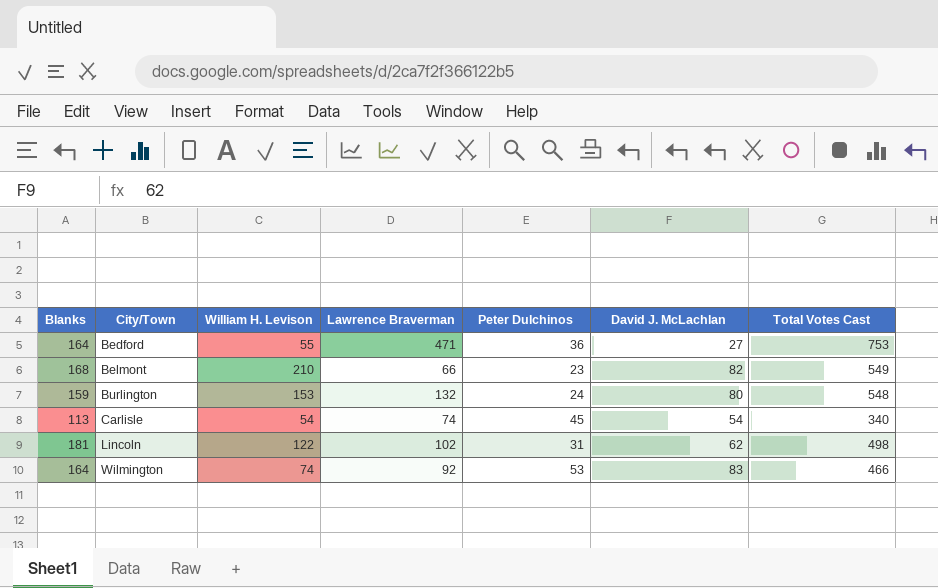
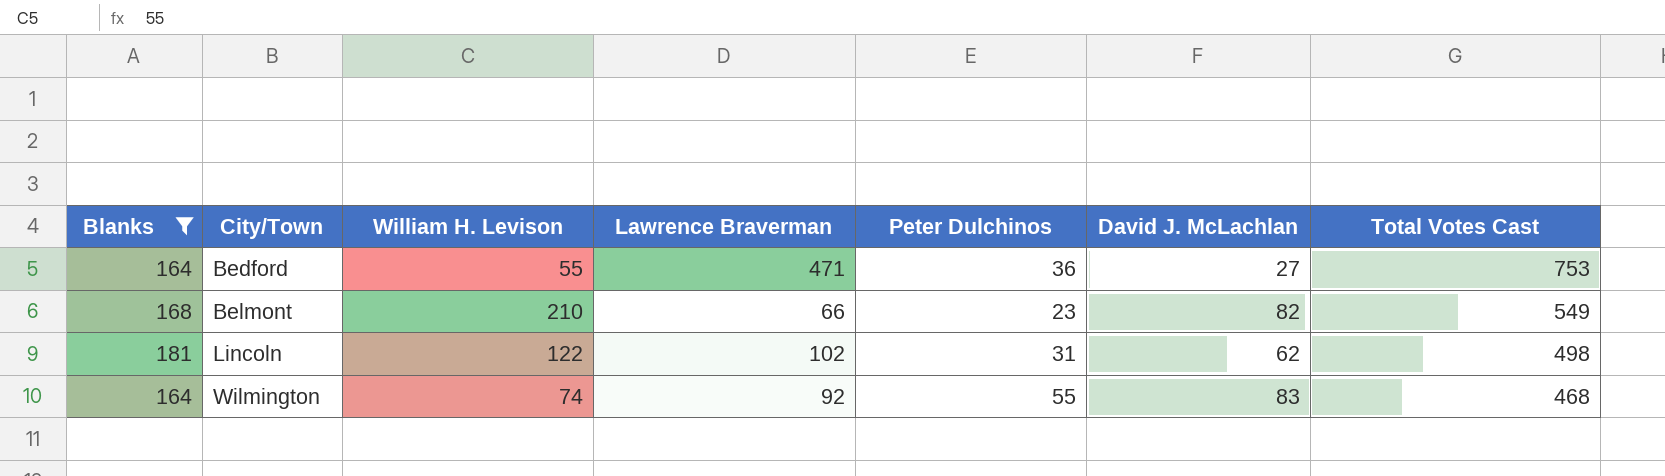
filter: none -> Blanks >= 164
Wilmington | Peter Dulchinos: 53 -> 55
Wilmington | Total Votes Cast: 466 -> 468

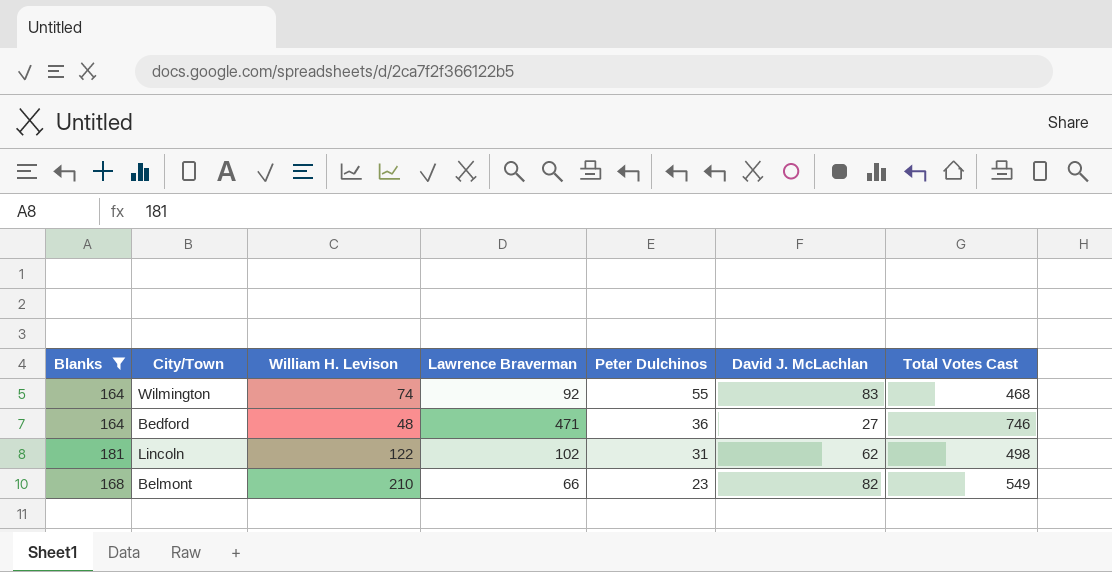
row order: City/Town ascending -> Peter Dulchinos descending
Bedford | William H. Levison: 55 -> 48
Bedford | Total Votes Cast: 753 -> 746

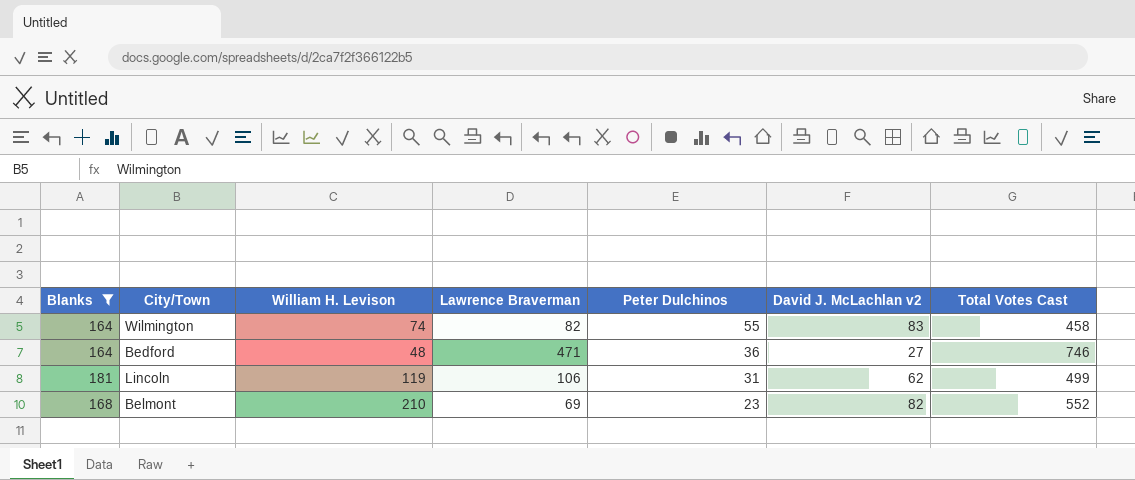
column name: David J. McLachlan -> David J. McLachlan v2
Wilmington | Lawrence Braverman: 92 -> 82
Wilmington | Total Votes Cast: 468 -> 458
Lincoln | William H. Levison: 122 -> 119
Lincoln | Lawrence Braverman: 102 -> 106
Lincoln | Total Votes Cast: 498 -> 499
Belmont | Lawrence Braverman: 66 -> 69
Belmont | Total Votes Cast: 549 -> 552

